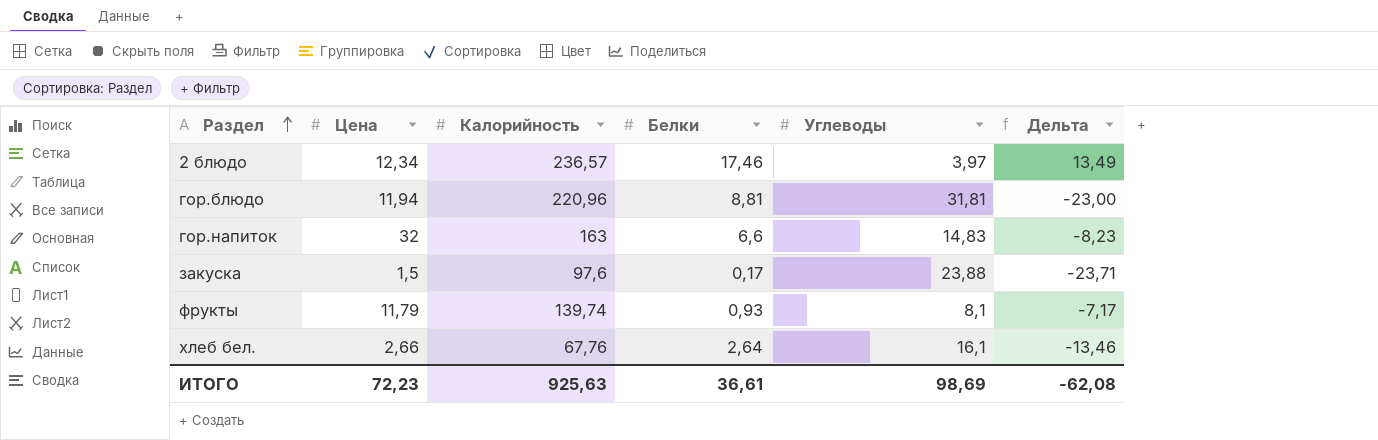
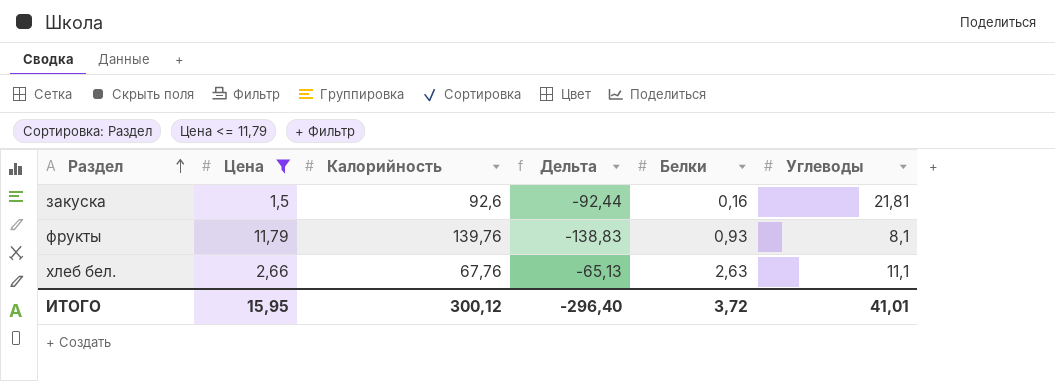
filter: none -> Цена <= 11,79
column Дельта | formula: [Белки] - [Углеводы] -> [Белки] - [Калорийность]
column Дельта | position: 6 -> 4
закуска | Калорийность: 97,6 -> 92,6
закуска | Белки: 0,17 -> 0,16
закуска | Углеводы: 23,88 -> 21,81
фрукты | Калорийность: 139,74 -> 139,76
хлеб бел. | Белки: 2,64 -> 2,63
хлеб бел. | Углеводы: 16,1 -> 11,1
ИТОГО | Цена: 72,23 -> 15,95
ИТОГО | Калорийность: 925,63 -> 300,12
ИТОГО | Дельта: -62,08 -> -296,40
ИТОГО | Белки: 36,61 -> 3,72
ИТОГО | Углеводы: 98,69 -> 41,01

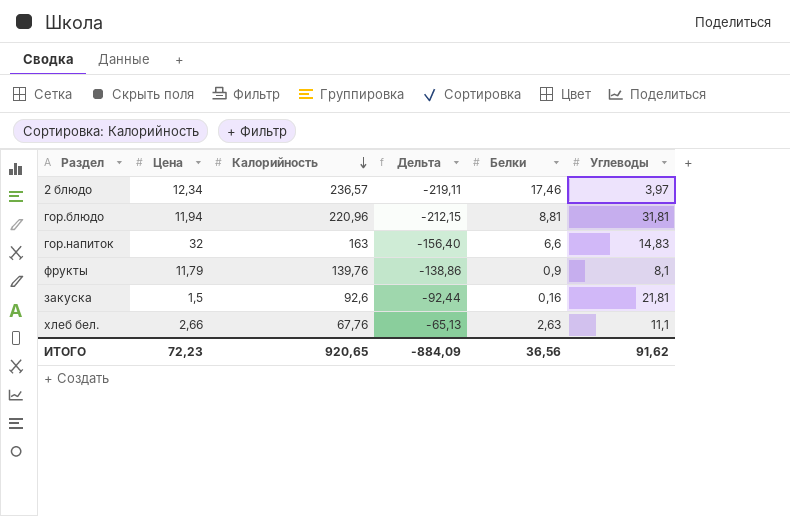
filter: Цена <= 11,79 -> none
row order: Раздел ascending -> Калорийность descending
фрукты | Дельта: -138,83 -> -138,86
фрукты | Белки: 0,93 -> 0,9
ИТОГО | Цена: 15,95 -> 72,23
ИТОГО | Калорийность: 300,12 -> 920,65
ИТОГО | Дельта: -296,40 -> -884,09
ИТОГО | Белки: 3,72 -> 36,56
ИТОГО | Углеводы: 41,01 -> 91,62

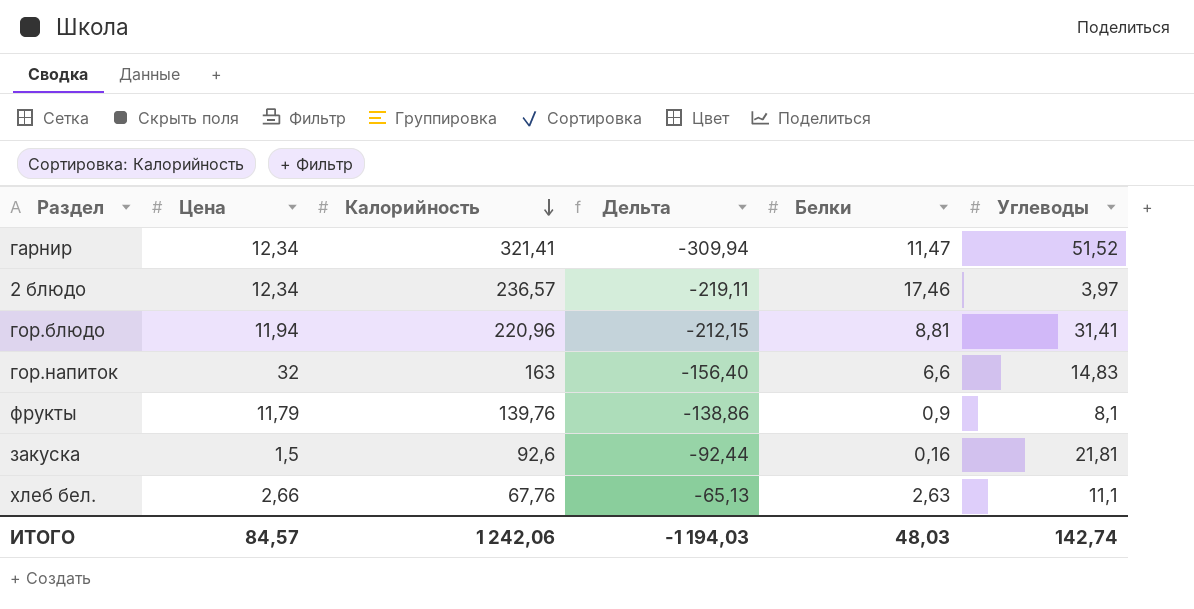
row гарнир: none -> 12,34 | 321,41 | -309,94 | 11,47 | 51,52
гор.блюдо | Углеводы: 31,81 -> 31,41
ИТОГО | Цена: 72,23 -> 84,57
ИТОГО | Калорийность: 920,65 -> 1 242,06
ИТОГО | Дельта: -884,09 -> -1 194,03
ИТОГО | Белки: 36,56 -> 48,03
ИТОГО | Углеводы: 91,62 -> 142,74

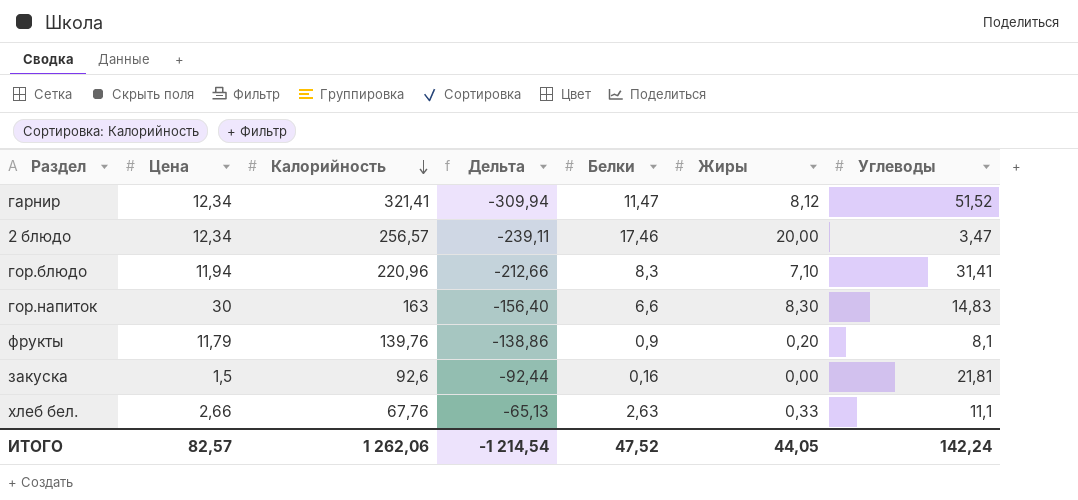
column Жиры | position: none -> 6
2 блюдо | Калорийность: 236,57 -> 256,57
2 блюдо | Дельта: -219,11 -> -239,11
2 блюдо | Углеводы: 3,97 -> 3,47
гор.блюдо | Дельта: -212,15 -> -212,66
гор.блюдо | Белки: 8,81 -> 8,3
гор.напиток | Цена: 32 -> 30
ИТОГО | Цена: 84,57 -> 82,57
ИТОГО | Калорийность: 1 242,06 -> 1 262,06
ИТОГО | Дельта: -1 194,03 -> -1 214,54
ИТОГО | Белки: 48,03 -> 47,52
ИТОГО | Углеводы: 142,74 -> 142,24

